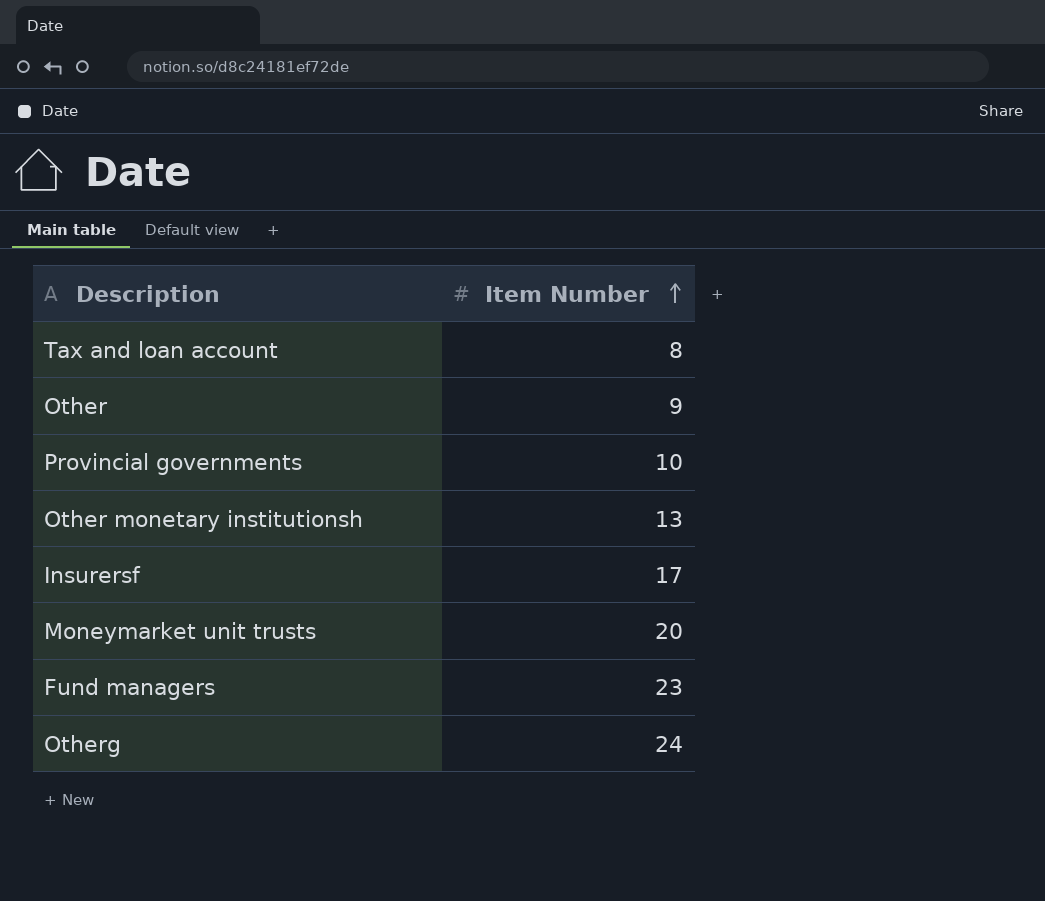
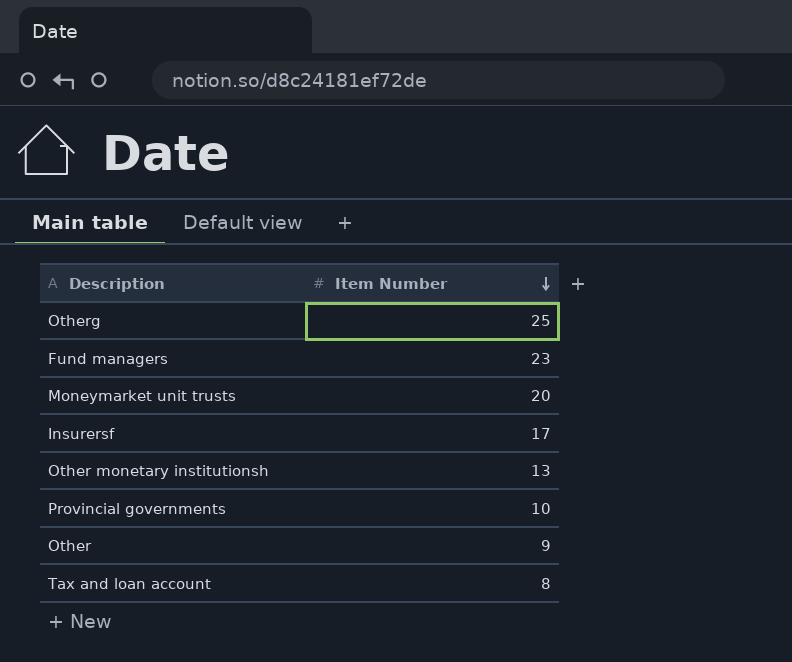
row order: Item Number ascending -> Item Number descending
Otherg | Item Number: 24 -> 25

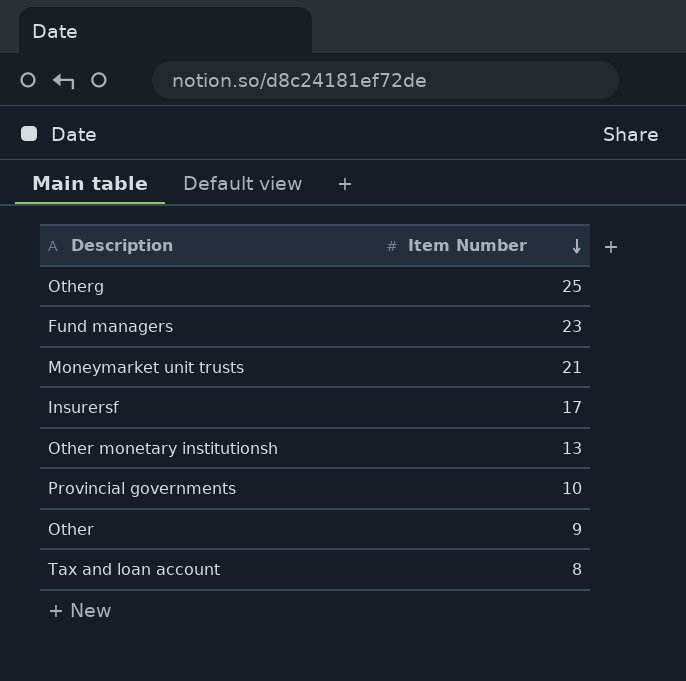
Moneymarket unit trusts | Item Number: 20 -> 21

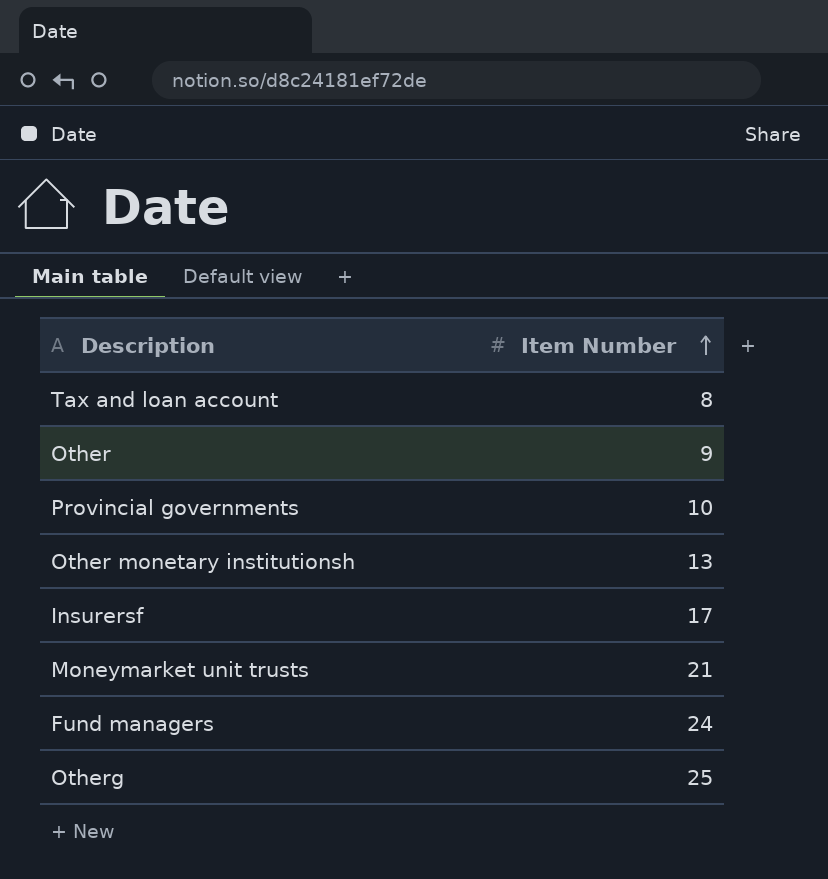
row order: Item Number descending -> Item Number ascending
Fund managers | Item Number: 23 -> 24

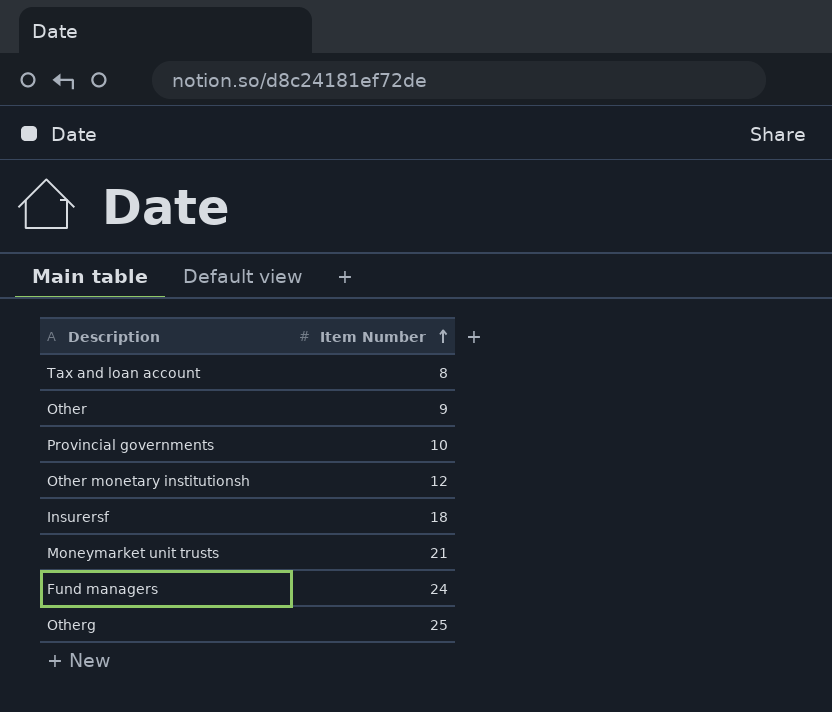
Other monetary institutionsh | Item Number: 13 -> 12
Insurersf | Item Number: 17 -> 18

